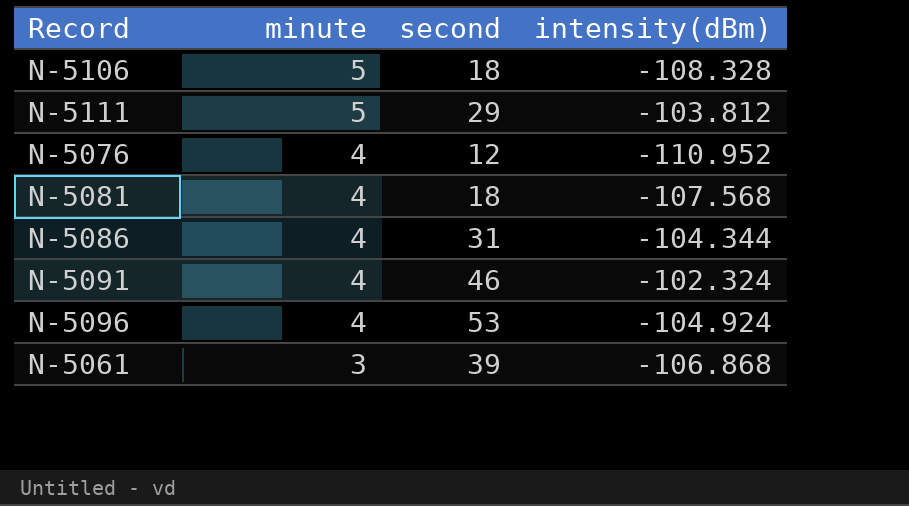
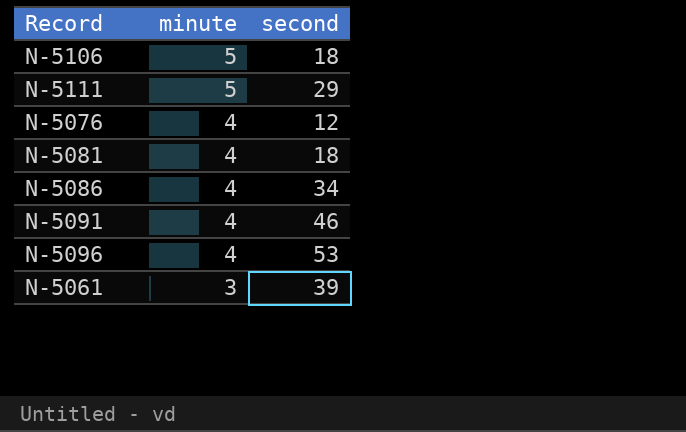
column intensity(dBm) | position: 4 -> none
N-5086 | second: 31 -> 34

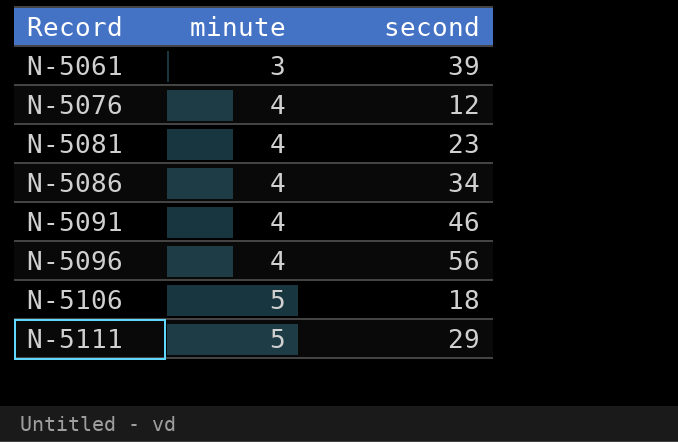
row order: minute descending -> Record ascending
N-5081 | second: 18 -> 23
N-5096 | second: 53 -> 56

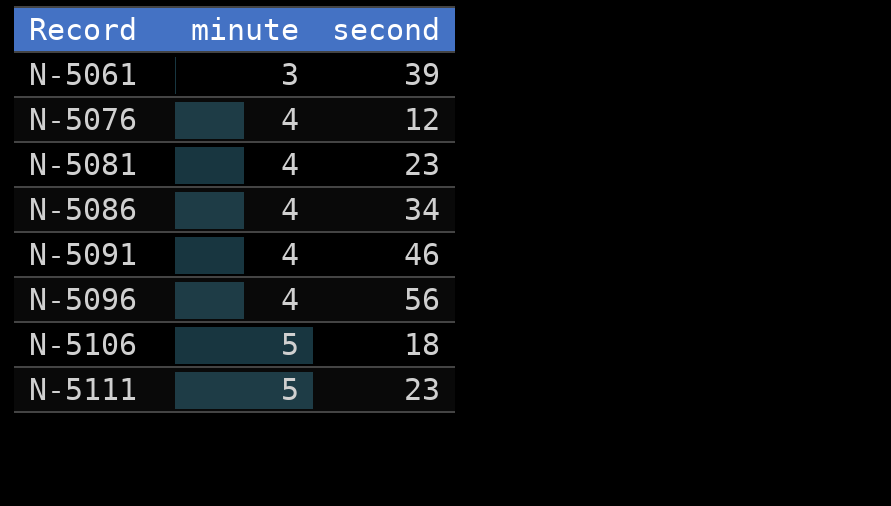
N-5111 | second: 29 -> 23

